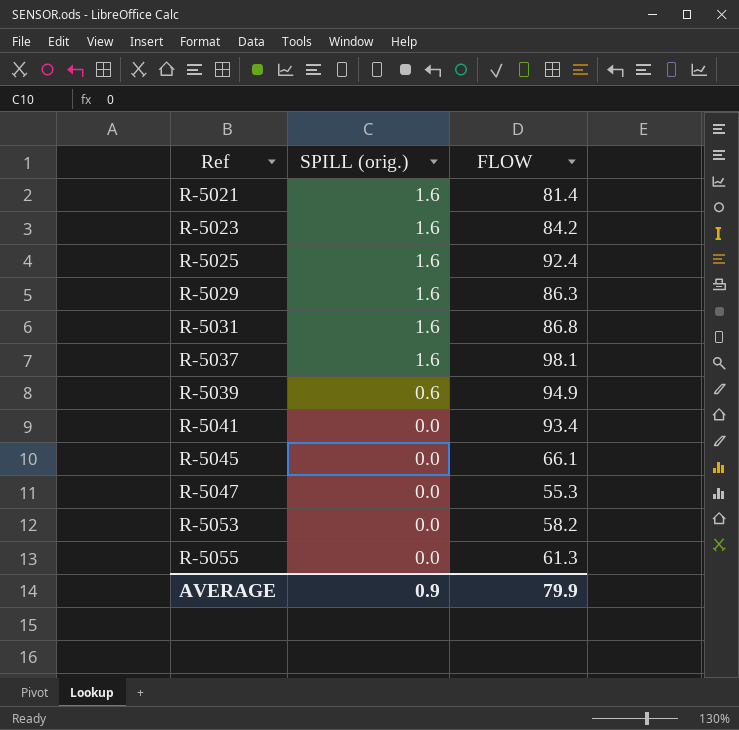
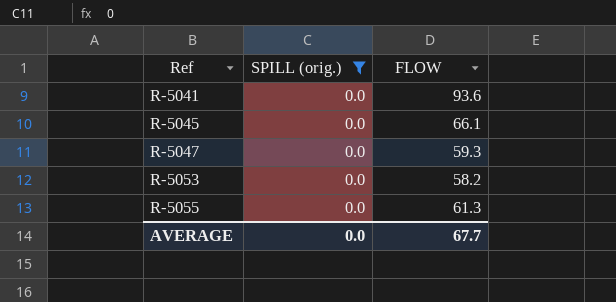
filter: none -> SPILL (orig.) = 0.0
R-5041 | FLOW: 93.4 -> 93.6
R-5047 | FLOW: 55.3 -> 59.3
AVERAGE | SPILL (orig.): 0.9 -> 0.0
AVERAGE | FLOW: 79.9 -> 67.7

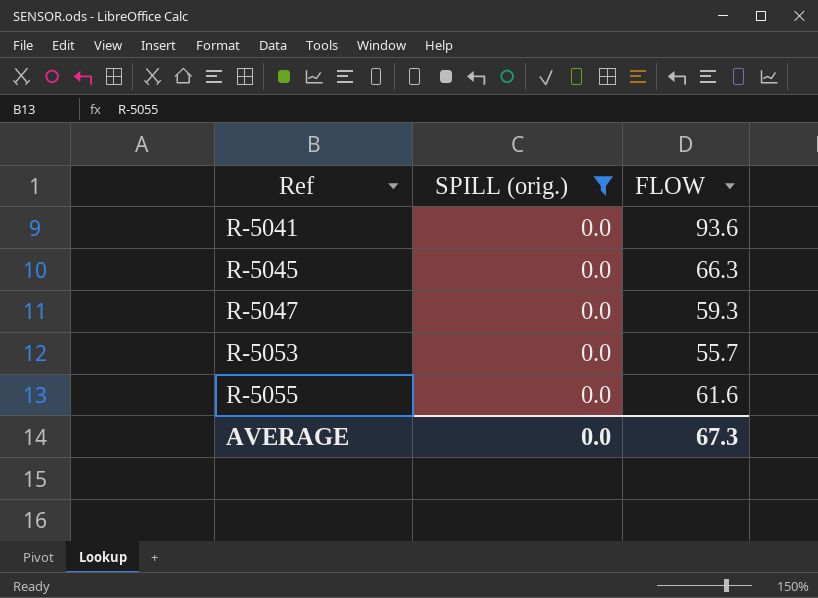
R-5045 | FLOW: 66.1 -> 66.3
R-5053 | FLOW: 58.2 -> 55.7
R-5055 | FLOW: 61.3 -> 61.6
AVERAGE | FLOW: 67.7 -> 67.3

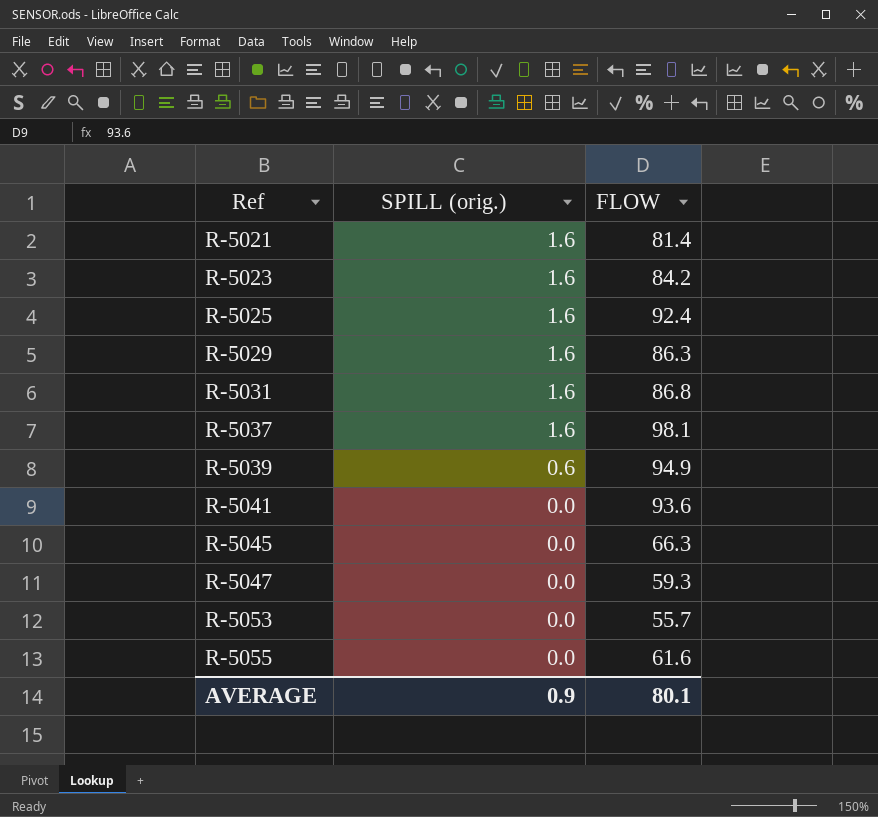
filter: SPILL (orig.) = 0.0 -> none
AVERAGE | SPILL (orig.): 0.0 -> 0.9
AVERAGE | FLOW: 67.3 -> 80.1

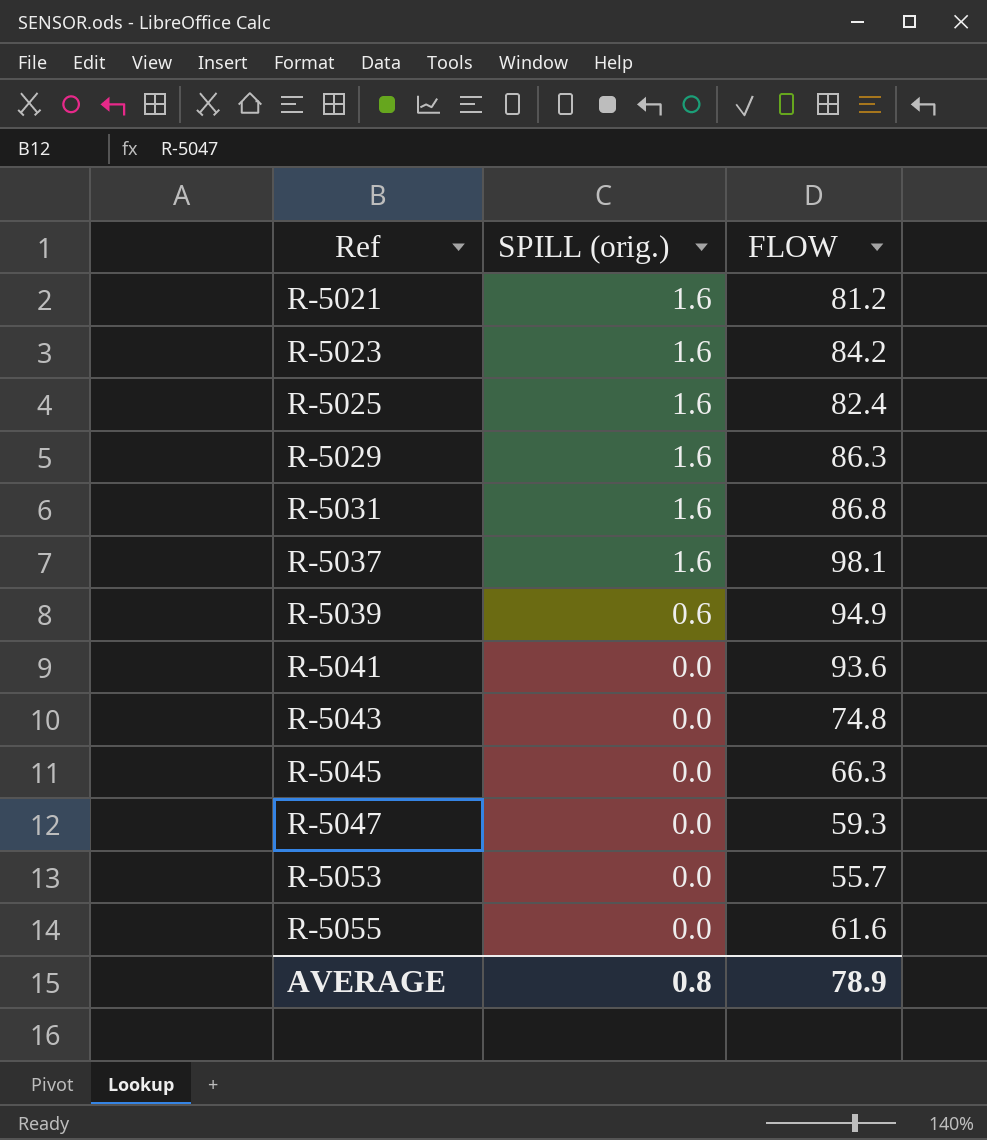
R-5021 | FLOW: 81.4 -> 81.2
R-5025 | FLOW: 92.4 -> 82.4
row R-5043: none -> 0.0 | 74.8
AVERAGE | SPILL (orig.): 0.9 -> 0.8
AVERAGE | FLOW: 80.1 -> 78.9

